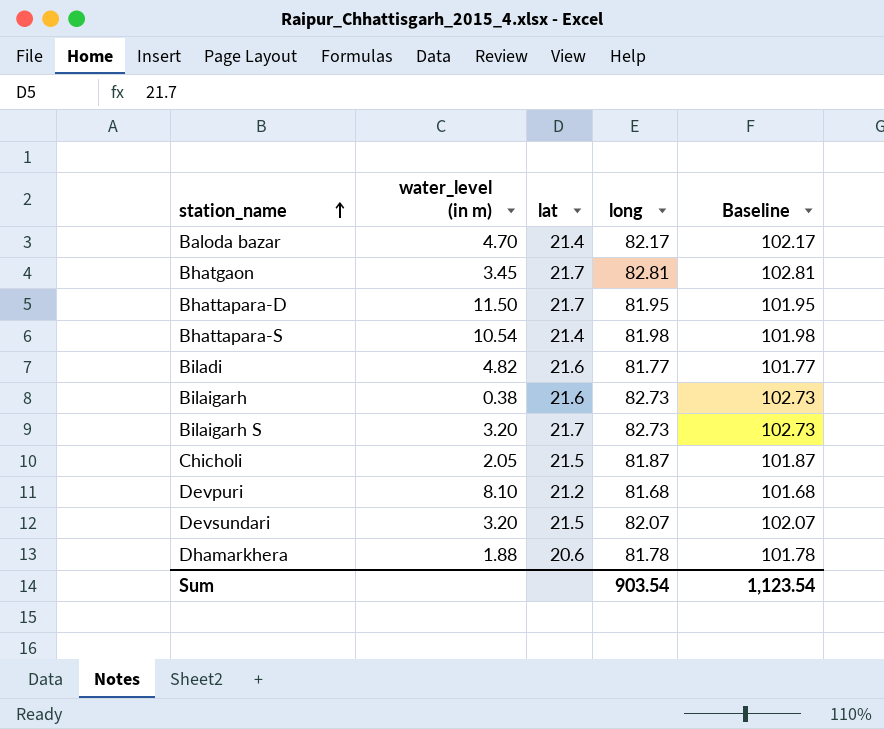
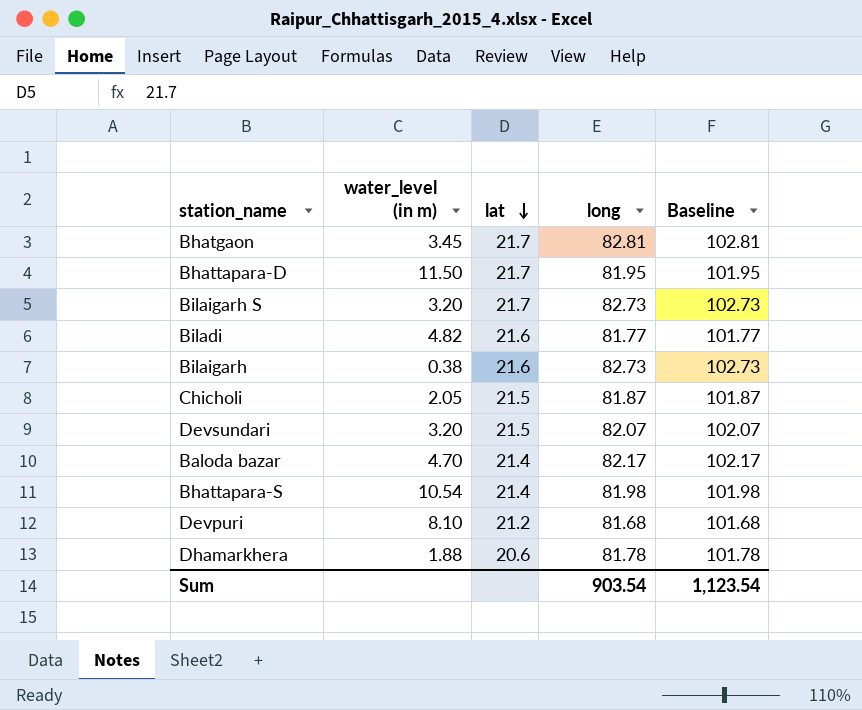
row order: station_name ascending -> lat descending

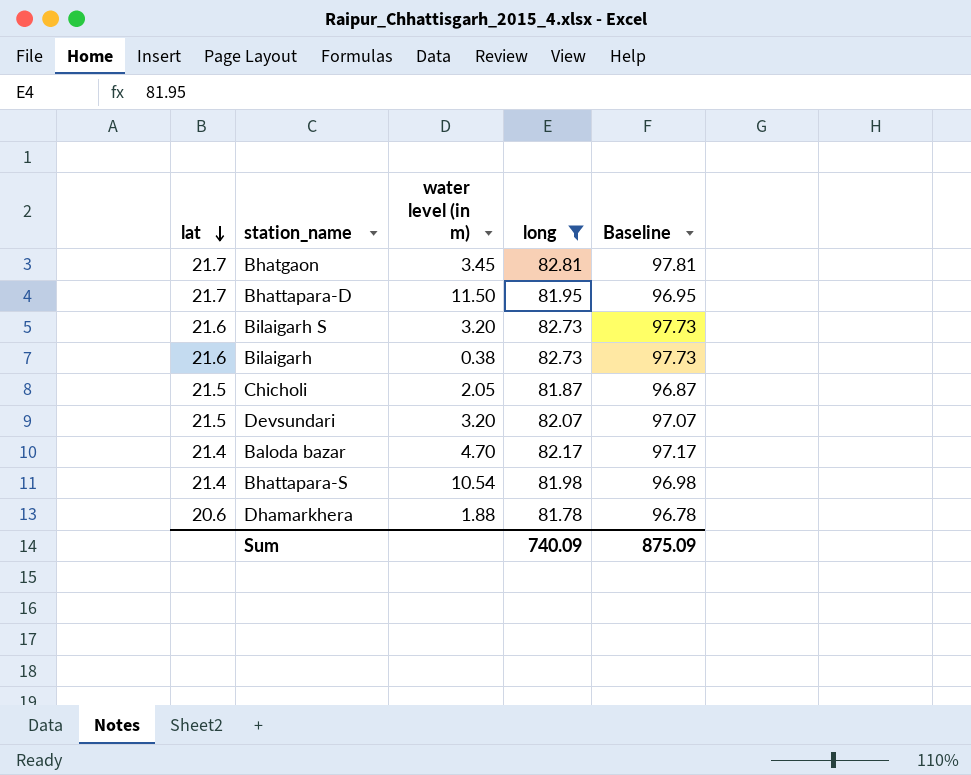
filter: none -> long >= 81.78
column lat | position: 3 -> 1
column name: water_level (in m) -> water level (in m)
column Baseline | formula: [long] + 20 -> [long] + 15
Bilaigarh S | lat: 21.7 -> 21.6
Sum | long: 903.54 -> 740.09
Sum | Baseline: 1,123.54 -> 875.09

